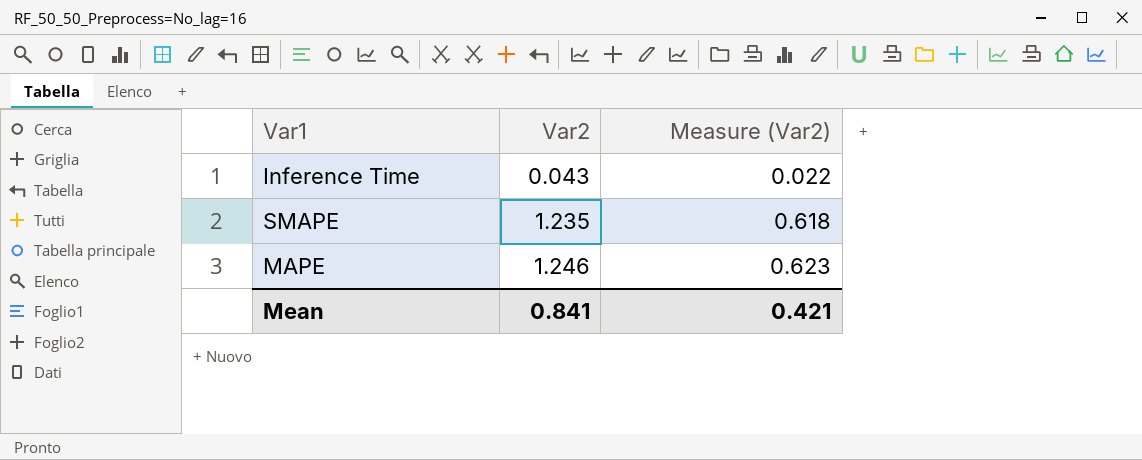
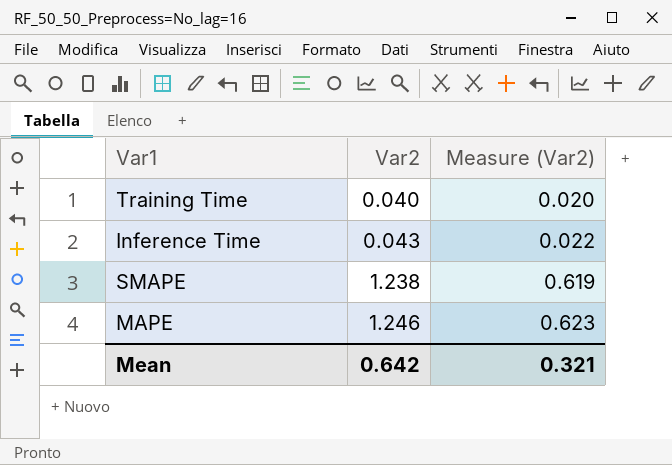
row Training Time: none -> 0.040 | 0.020
SMAPE | Var2: 1.235 -> 1.238
SMAPE | Measure (Var2): 0.618 -> 0.619
Mean | Var2: 0.841 -> 0.642
Mean | Measure (Var2): 0.421 -> 0.321

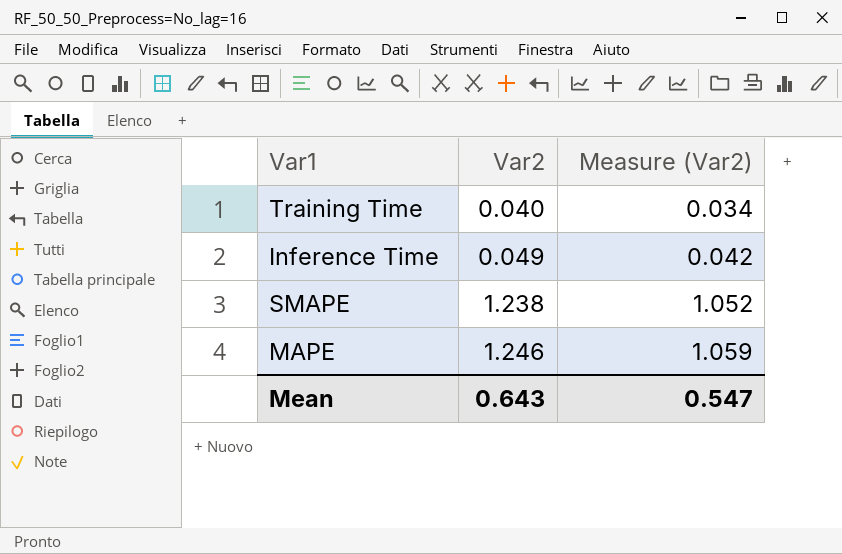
column Measure (Var2) | formula: [Var2] * 0.5 -> [Var2] * 0.85
Inference Time | Var2: 0.043 -> 0.049
Mean | Var2: 0.642 -> 0.643
Mean | Measure (Var2): 0.321 -> 0.547

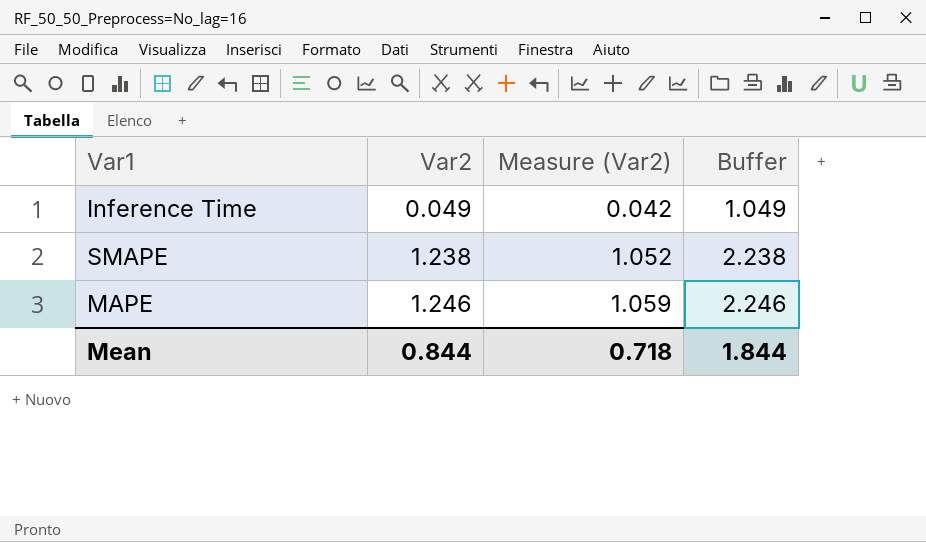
column Buffer | formula: none -> [Var2] + 1
row Training Time: 0.040 | 0.034 -> none
Mean | Var2: 0.643 -> 0.844
Mean | Measure (Var2): 0.547 -> 0.718

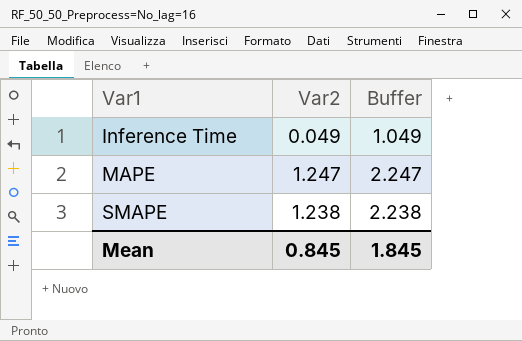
row order: Var2 ascending -> Var1 ascending
column Measure (Var2) | formula: [Var2] * 0.85 -> none
MAPE | Var2: 1.246 -> 1.247
MAPE | Buffer: 2.246 -> 2.247
Mean | Var2: 0.844 -> 0.845
Mean | Buffer: 1.844 -> 1.845

